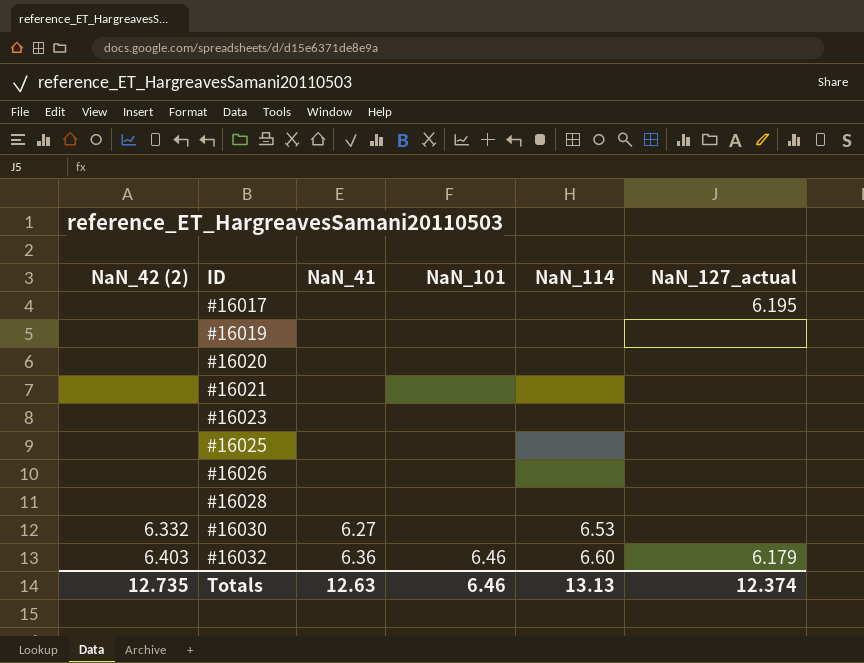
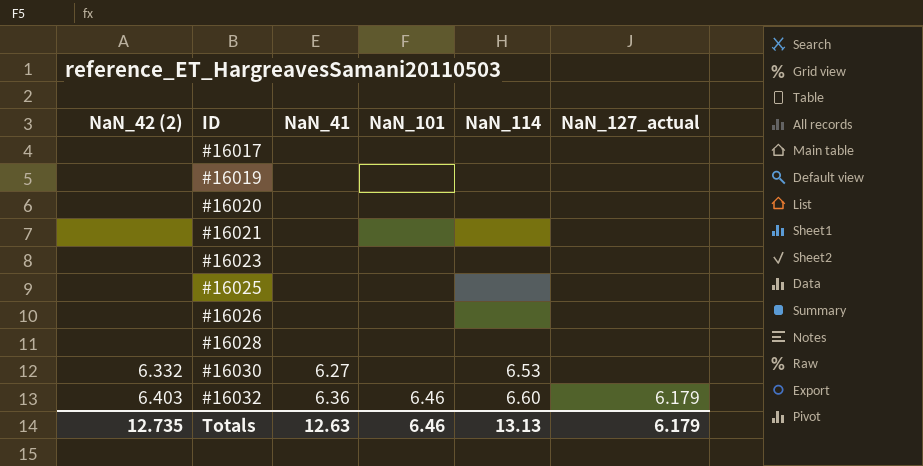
#16017 | NaN_127_actual: 6.195 -> none
Totals | NaN_127_actual: 12.374 -> 6.179

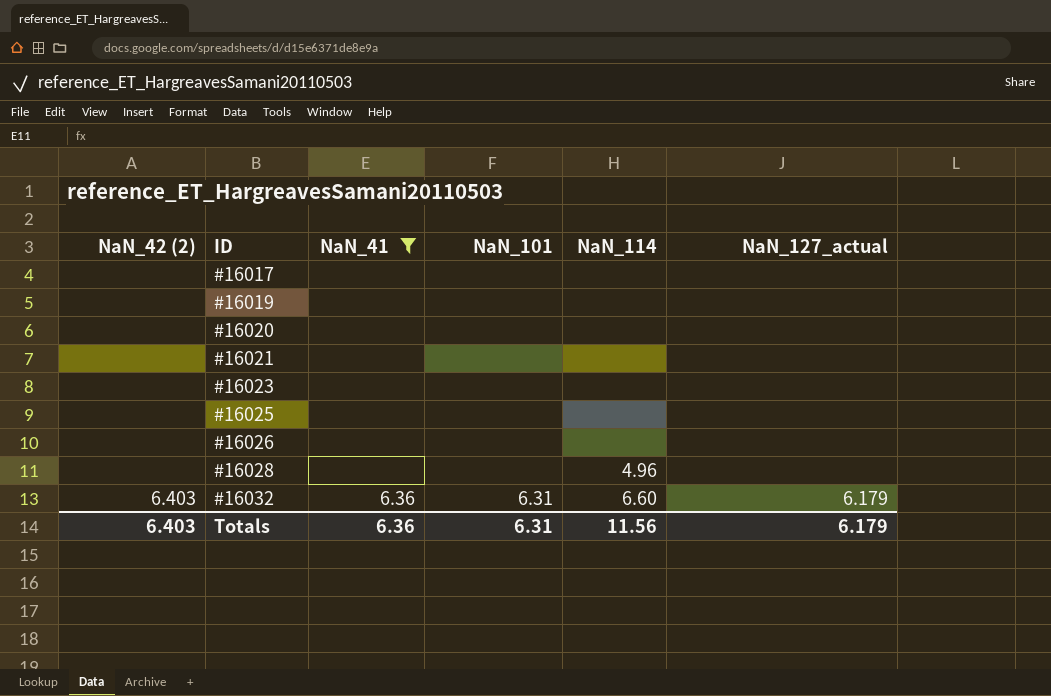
filter: none -> NaN_41 != 6.27
#16028 | NaN_114: none -> 4.96
#16032 | NaN_101: 6.46 -> 6.31
Totals | NaN_42 (2): 12.735 -> 6.403
Totals | NaN_41: 12.63 -> 6.36
Totals | NaN_101: 6.46 -> 6.31
Totals | NaN_114: 13.13 -> 11.56

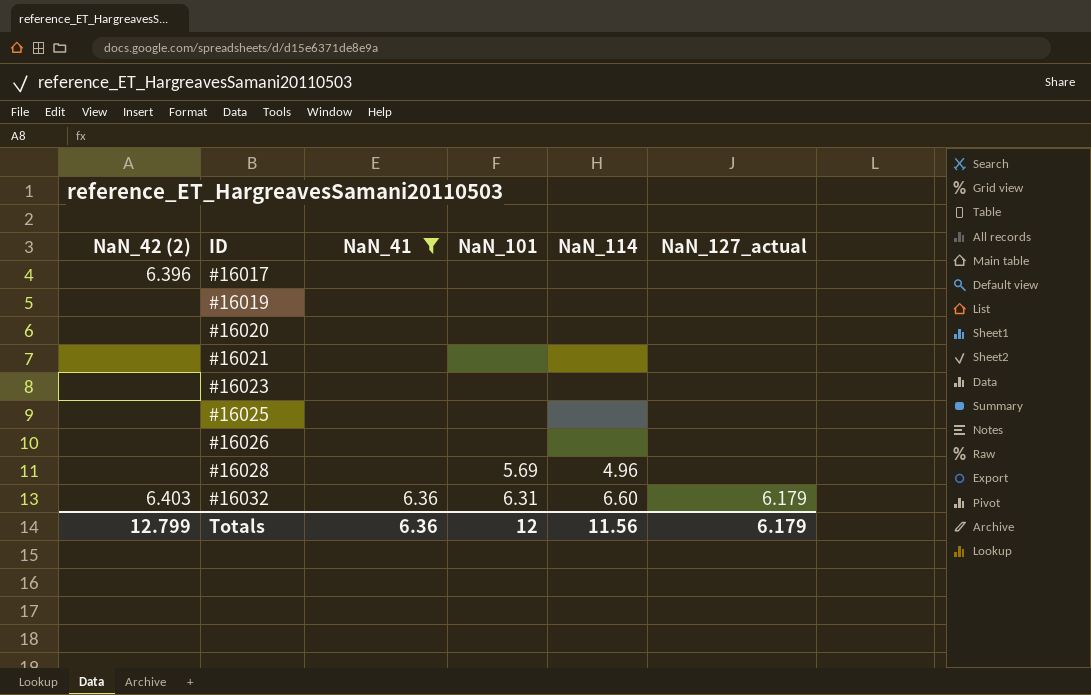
#16017 | NaN_42 (2): none -> 6.396
#16028 | NaN_101: none -> 5.69
Totals | NaN_42 (2): 6.403 -> 12.799
Totals | NaN_101: 6.31 -> 12

